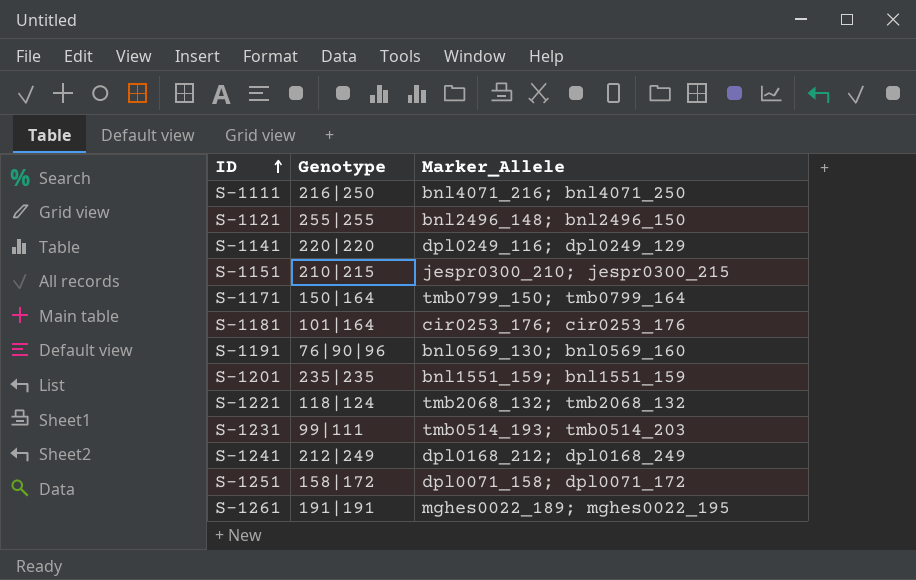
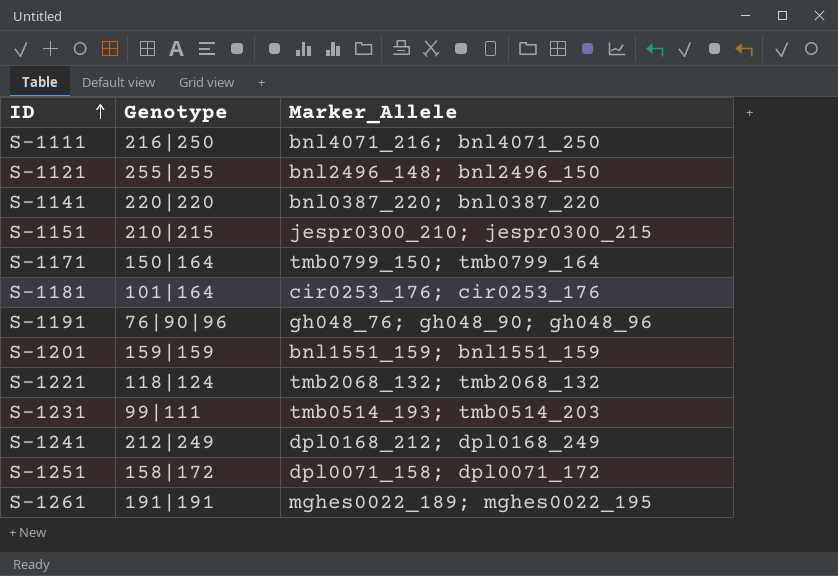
S-1141 | Marker_Allele: dpl0249_116; dpl0249_129 -> bnl0387_220; bnl0387_220
S-1191 | Marker_Allele: bnl0569_130; bnl0569_160 -> gh048_76; gh048_90; gh048_96
S-1201 | Genotype: 235|235 -> 159|159

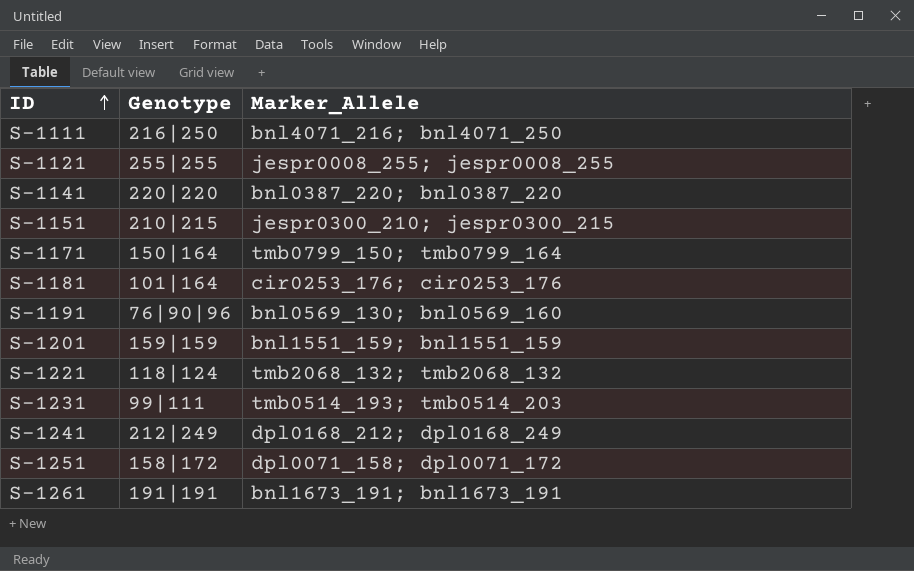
S-1121 | Marker_Allele: bnl2496_148; bnl2496_150 -> jespr0008_255; jespr0008_255
S-1191 | Marker_Allele: gh048_76; gh048_90; gh048_96 -> bnl0569_130; bnl0569_160
S-1261 | Marker_Allele: mghes0022_189; mghes0022_195 -> bnl1673_191; bnl1673_191

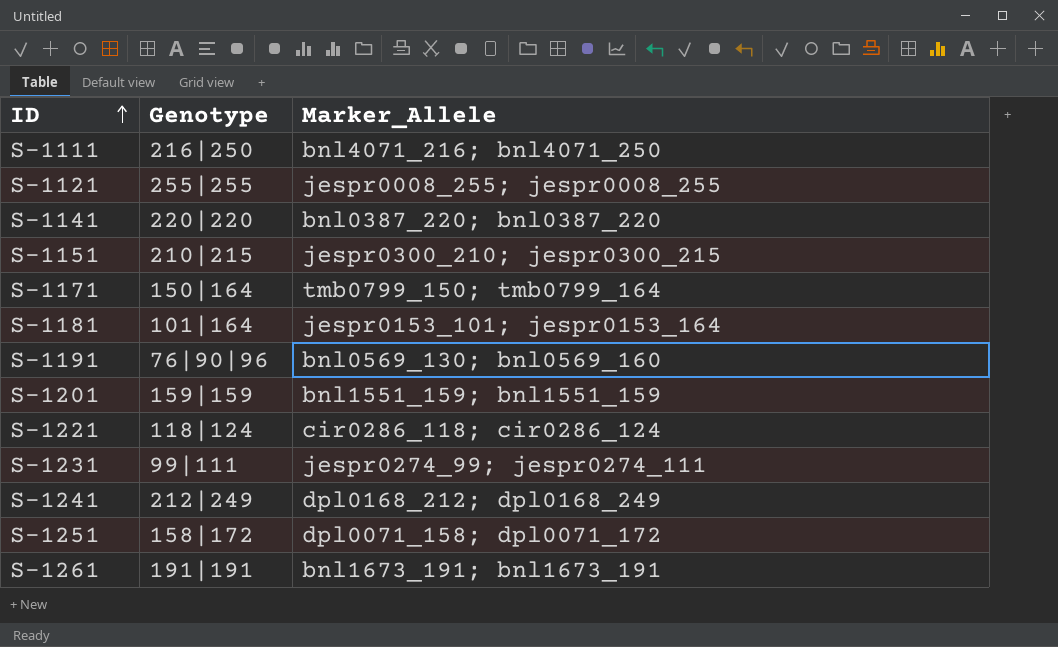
S-1181 | Marker_Allele: cir0253_176; cir0253_176 -> jespr0153_101; jespr0153_164
S-1221 | Marker_Allele: tmb2068_132; tmb2068_132 -> cir0286_118; cir0286_124
S-1231 | Marker_Allele: tmb0514_193; tmb0514_203 -> jespr0274_99; jespr0274_111

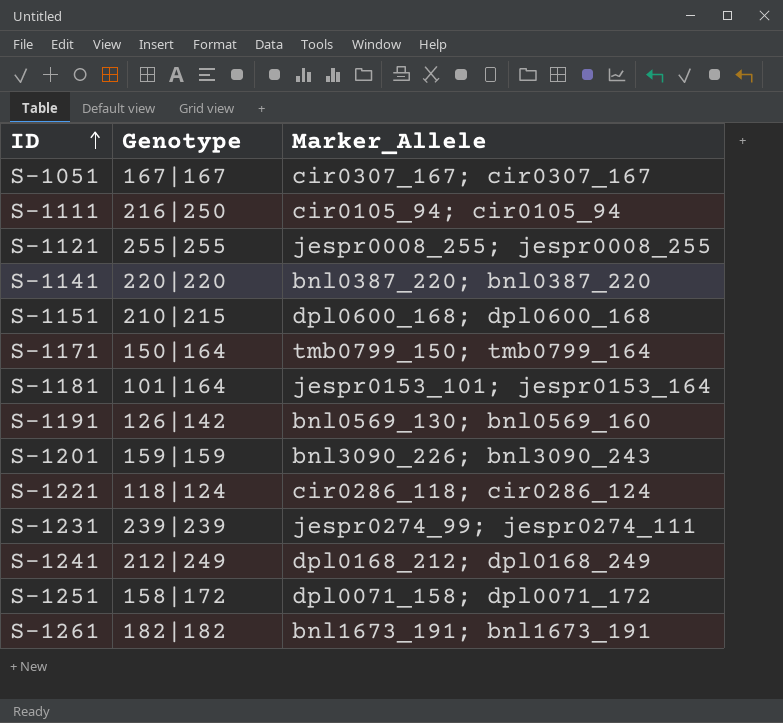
row S-1051: none -> 167|167 | cir0307_167; cir0307_167
S-1111 | Marker_Allele: bnl4071_216; bnl4071_250 -> cir0105_94; cir0105_94
S-1151 | Marker_Allele: jespr0300_210; jespr0300_215 -> dpl0600_168; dpl0600_168
S-1191 | Genotype: 76|90|96 -> 126|142
S-1201 | Marker_Allele: bnl1551_159; bnl1551_159 -> bnl3090_226; bnl3090_243
S-1231 | Genotype: 99|111 -> 239|239
S-1261 | Genotype: 191|191 -> 182|182

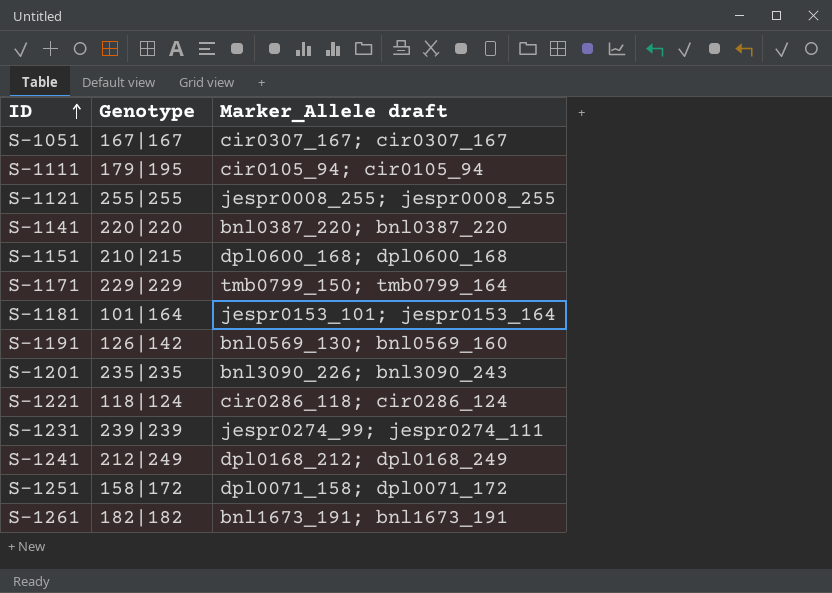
column name: Marker_Allele -> Marker_Allele draft
S-1111 | Genotype: 216|250 -> 179|195
S-1171 | Genotype: 150|164 -> 229|229
S-1201 | Genotype: 159|159 -> 235|235

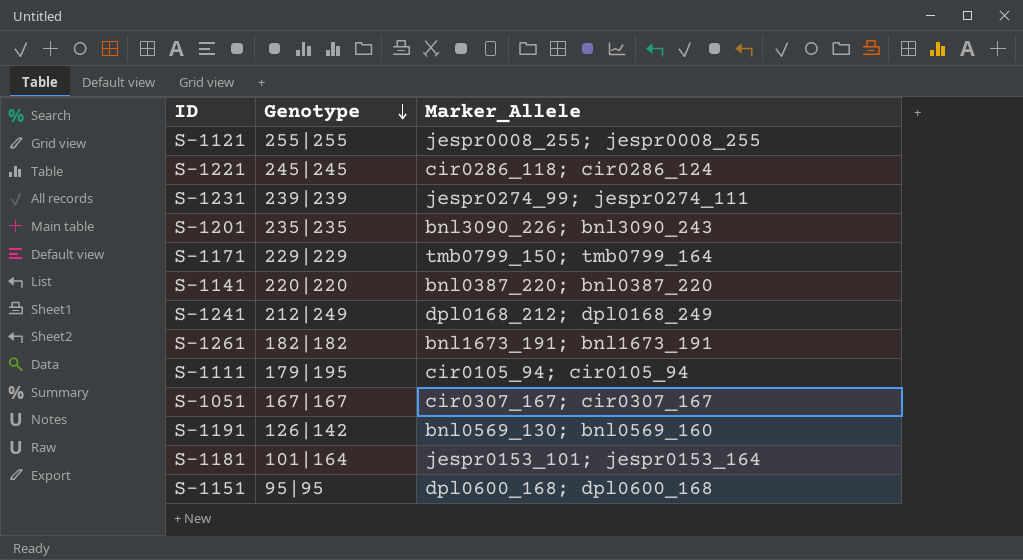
row order: ID ascending -> Genotype descending
column name: Marker_Allele draft -> Marker_Allele
row S-1251: 158|172 | dpl0071_158; dpl0071_172 -> none
S-1221 | Genotype: 118|124 -> 245|245
S-1151 | Genotype: 210|215 -> 95|95

